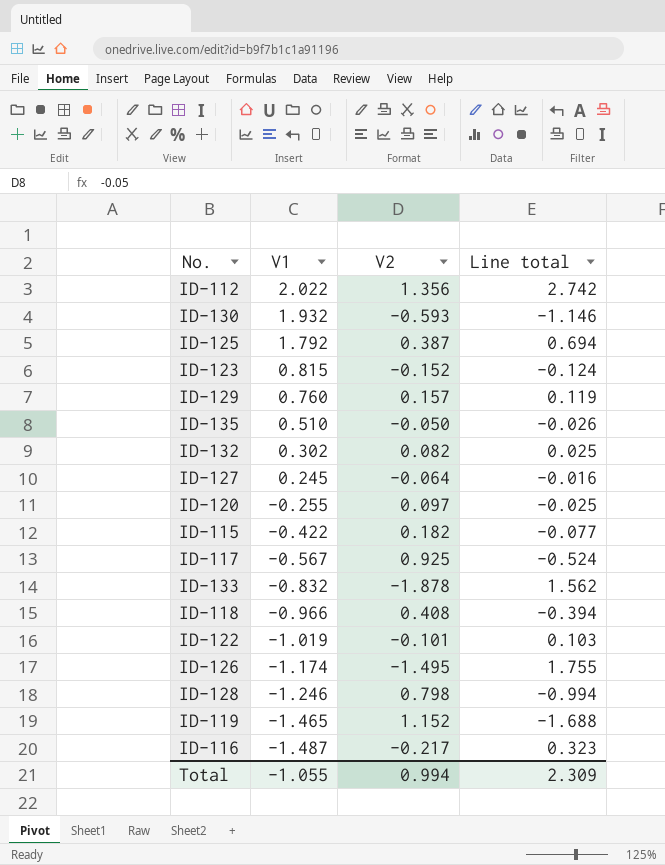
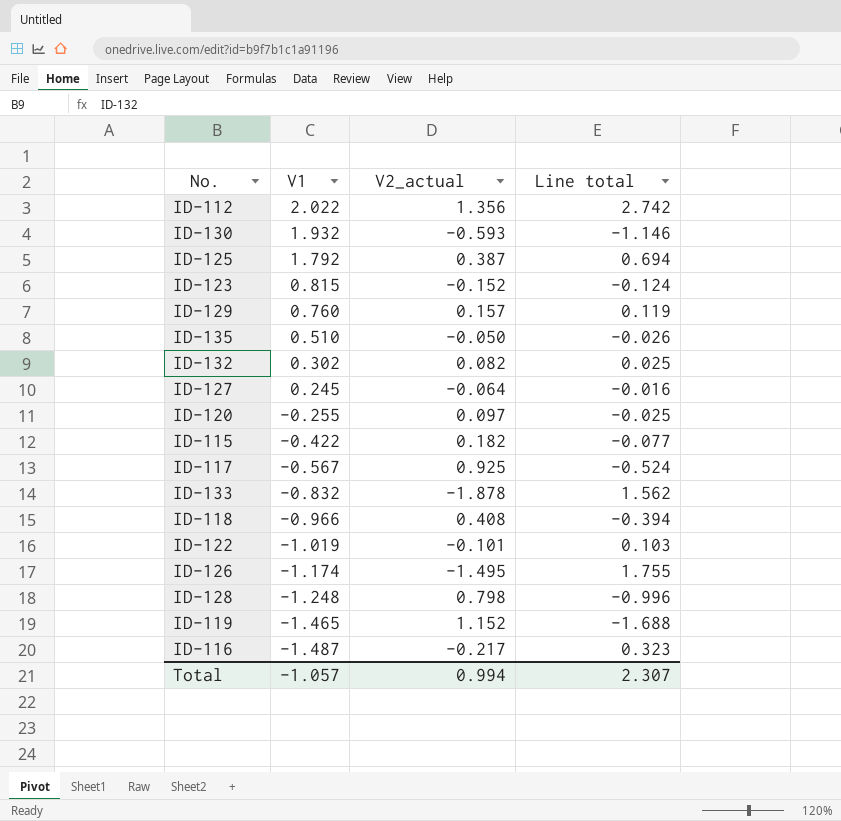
column name: V2 -> V2_actual
ID-128 | V1: -1.246 -> -1.248
ID-128 | Line total: -0.994 -> -0.996
Total | V1: -1.055 -> -1.057
Total | Line total: 2.309 -> 2.307

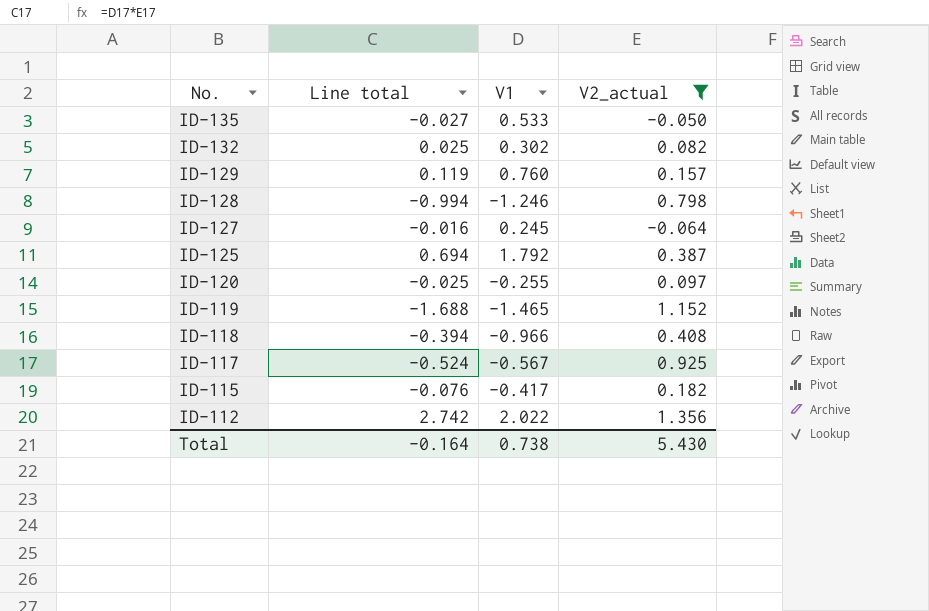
filter: none -> V2_actual >= -0.064
row order: V1 descending -> No. descending
column Line total | position: 4 -> 2
ID-135 | Line total: -0.026 -> -0.027
ID-135 | V1: 0.510 -> 0.533
ID-128 | Line total: -0.996 -> -0.994
ID-128 | V1: -1.248 -> -1.246
ID-115 | Line total: -0.077 -> -0.076
ID-115 | V1: -0.422 -> -0.417
Total | Line total: 2.307 -> -0.164
Total | V1: -1.057 -> 0.738
Total | V2_actual: 0.994 -> 5.430

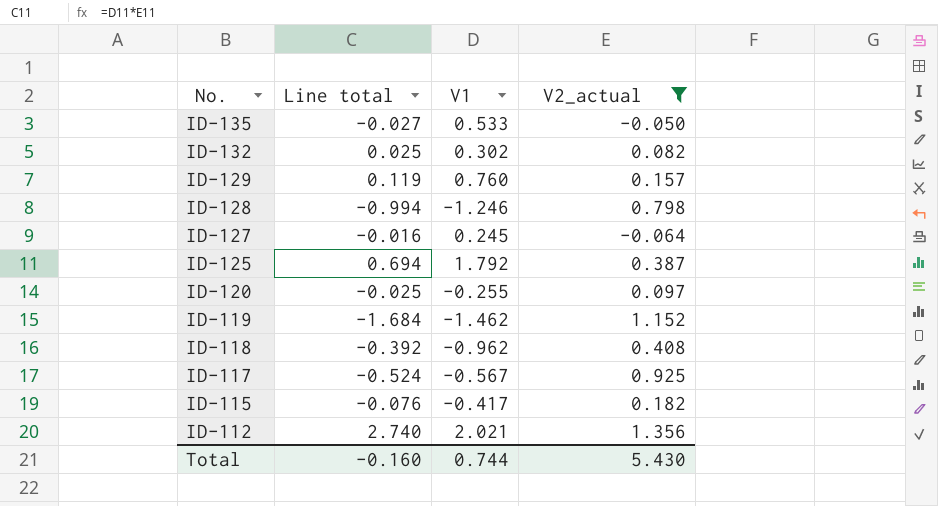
ID-119 | Line total: -1.688 -> -1.684
ID-119 | V1: -1.465 -> -1.462
ID-118 | Line total: -0.394 -> -0.392
ID-118 | V1: -0.966 -> -0.962
ID-112 | Line total: 2.742 -> 2.740
ID-112 | V1: 2.022 -> 2.021
Total | Line total: -0.164 -> -0.160
Total | V1: 0.738 -> 0.744

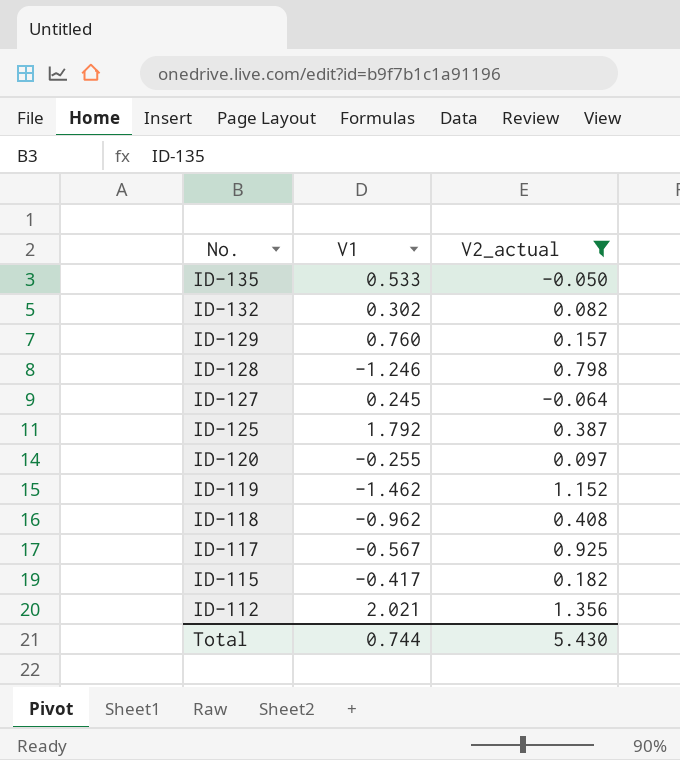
column Line total | formula: [V1] * [V2_actual] -> none

